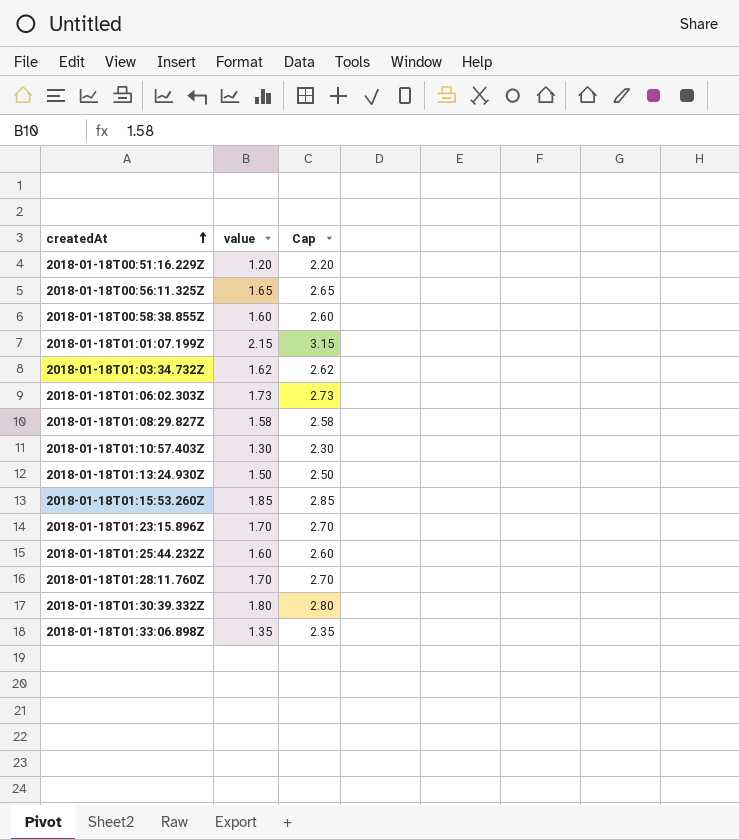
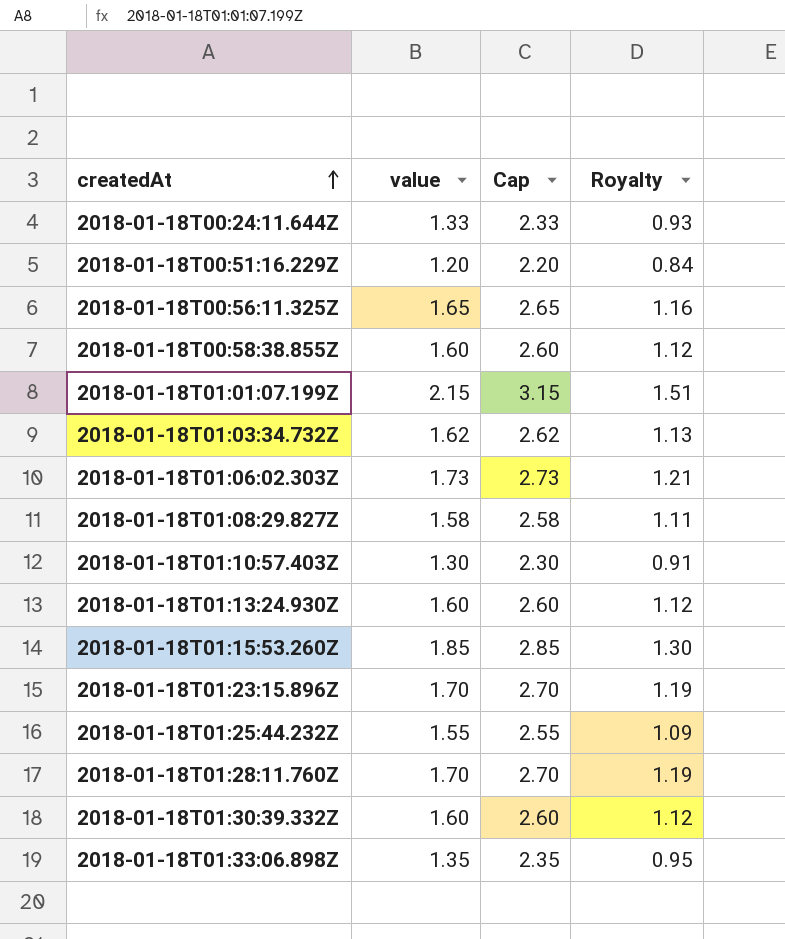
column Royalty | formula: none -> [value] * 0.7
row 2018-01-18T00:24:11.644Z: none -> 1.33 | 2.33 | 0.93
2018-01-18T01:13:24.930Z | value: 1.50 -> 1.60
2018-01-18T01:13:24.930Z | Cap: 2.50 -> 2.60
2018-01-18T01:25:44.232Z | value: 1.60 -> 1.55
2018-01-18T01:25:44.232Z | Cap: 2.60 -> 2.55
2018-01-18T01:30:39.332Z | value: 1.80 -> 1.60
2018-01-18T01:30:39.332Z | Cap: 2.80 -> 2.60

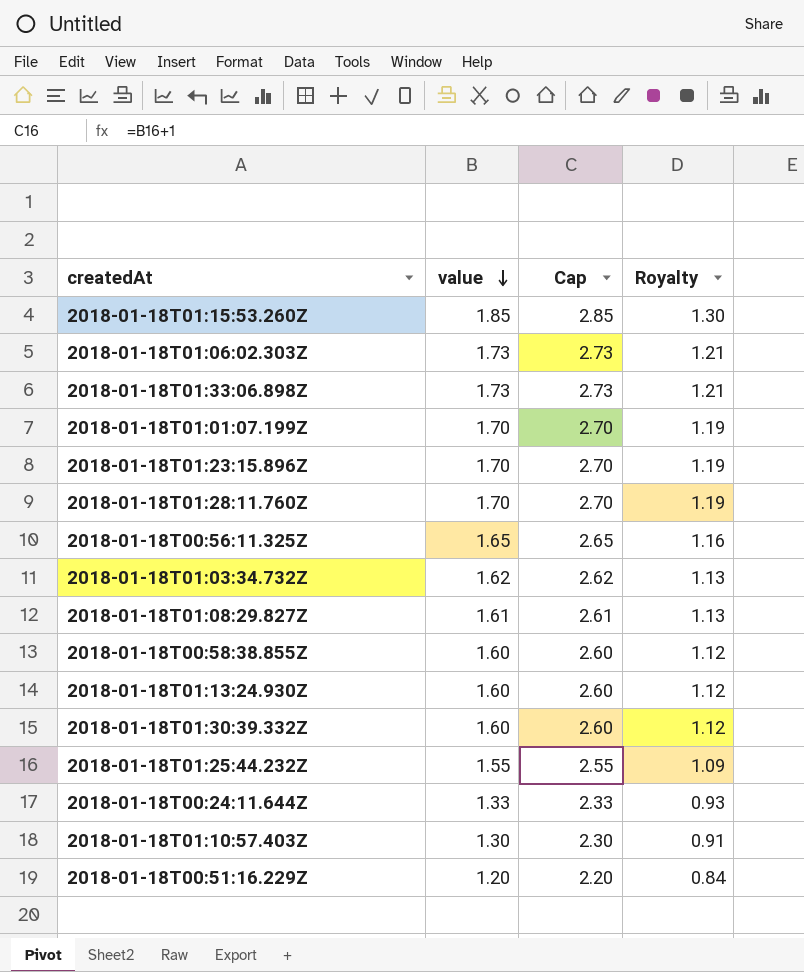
row order: createdAt ascending -> value descending
2018-01-18T01:33:06.898Z | value: 1.35 -> 1.73
2018-01-18T01:33:06.898Z | Cap: 2.35 -> 2.73
2018-01-18T01:33:06.898Z | Royalty: 0.95 -> 1.21
2018-01-18T01:01:07.199Z | value: 2.15 -> 1.70
2018-01-18T01:01:07.199Z | Cap: 3.15 -> 2.70
2018-01-18T01:01:07.199Z | Royalty: 1.51 -> 1.19
2018-01-18T01:08:29.827Z | value: 1.58 -> 1.61
2018-01-18T01:08:29.827Z | Cap: 2.58 -> 2.61
2018-01-18T01:08:29.827Z | Royalty: 1.11 -> 1.13

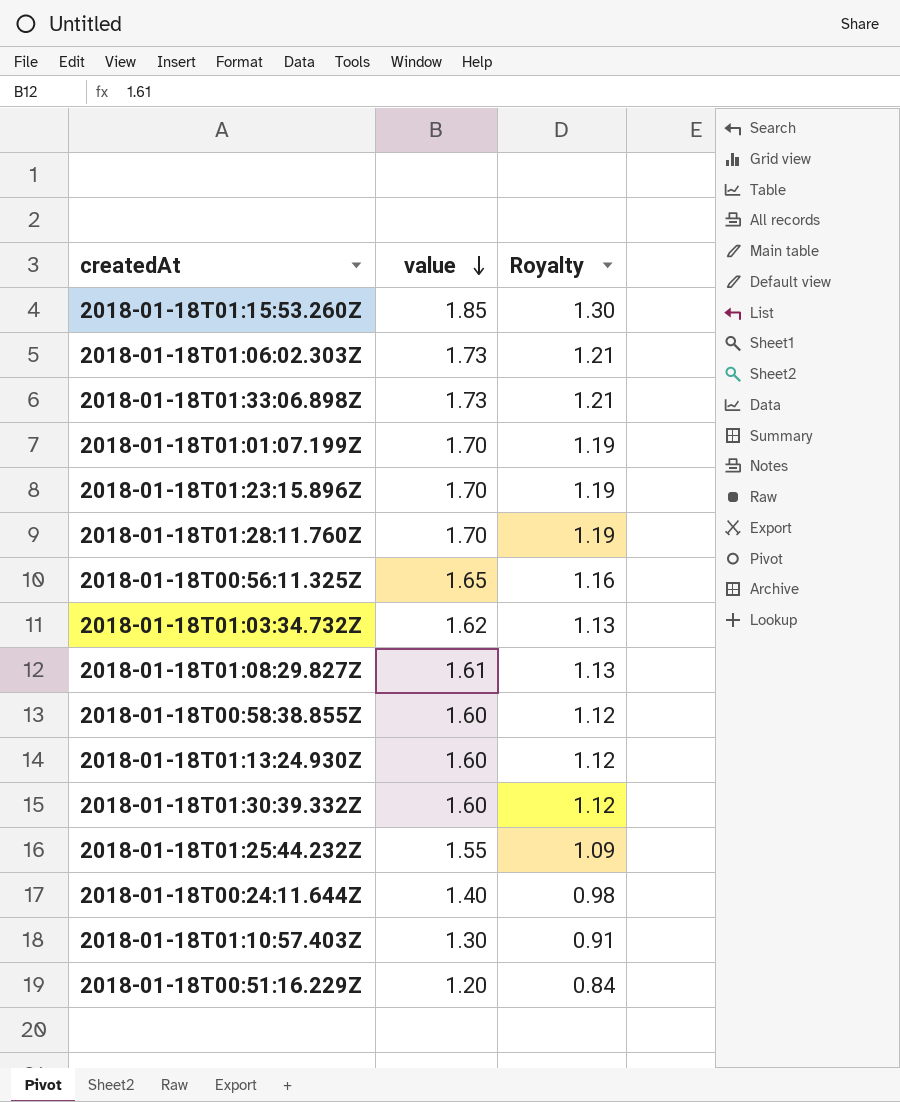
column Cap | formula: [value] + 1 -> none
2018-01-18T00:24:11.644Z | value: 1.33 -> 1.40
2018-01-18T00:24:11.644Z | Royalty: 0.93 -> 0.98

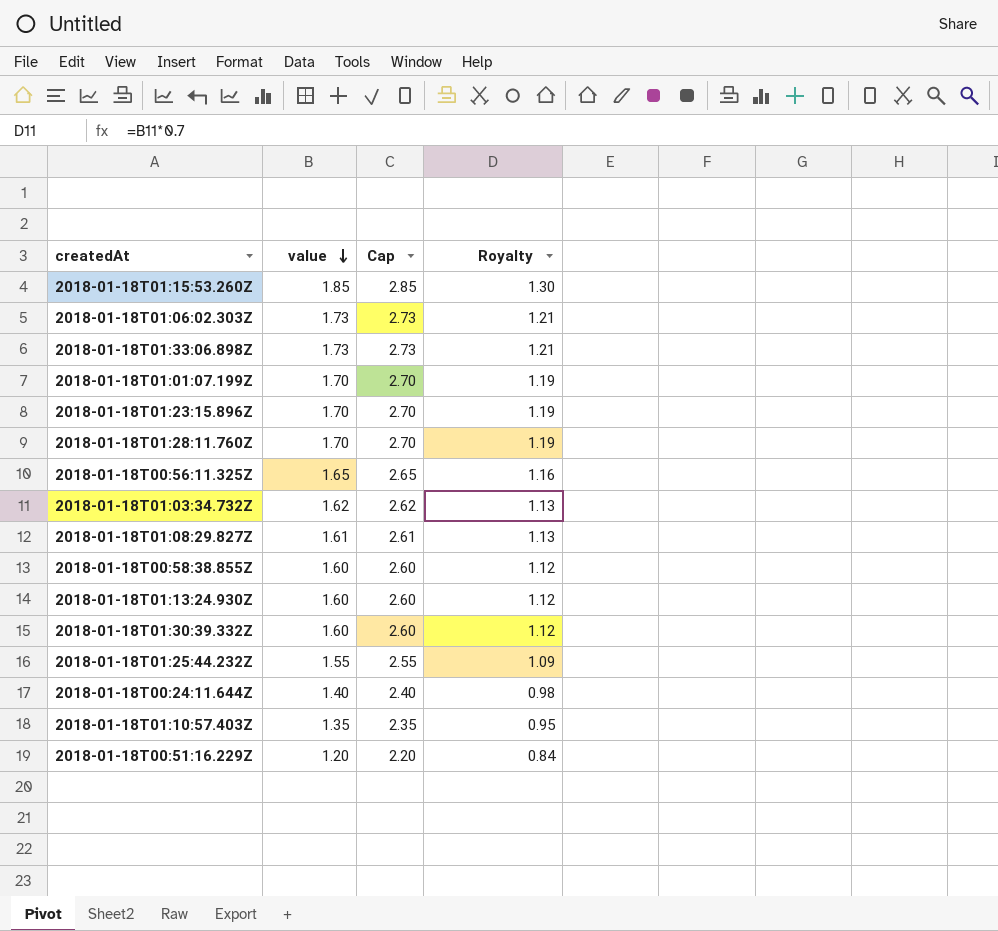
column Cap | formula: none -> [value] + 1
2018-01-18T01:10:57.403Z | value: 1.30 -> 1.35
2018-01-18T01:10:57.403Z | Royalty: 0.91 -> 0.95

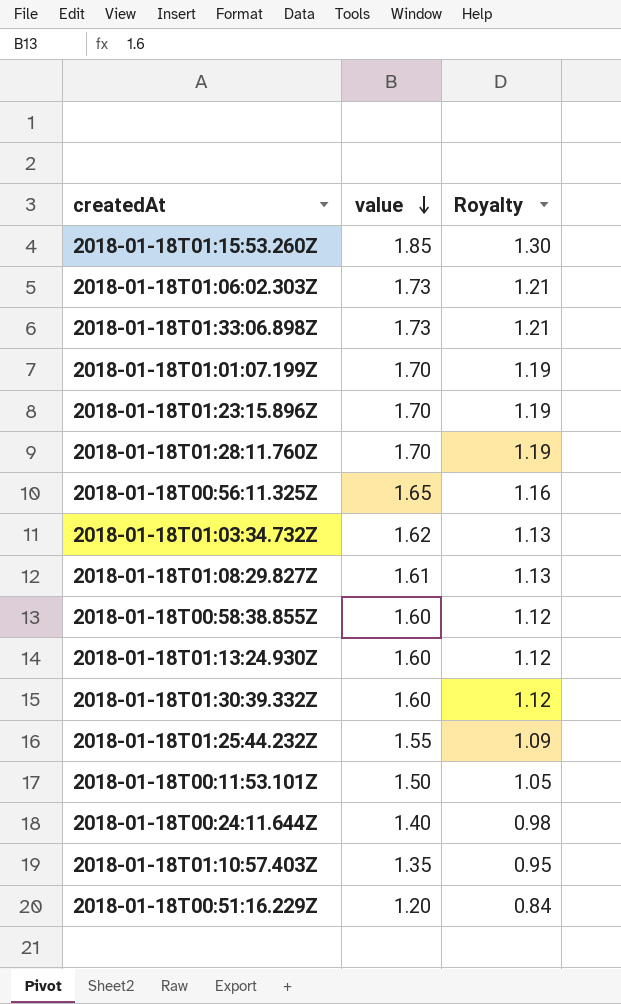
column Cap | formula: [value] + 1 -> none
row 2018-01-18T00:11:53.101Z: none -> 1.50 | 1.05

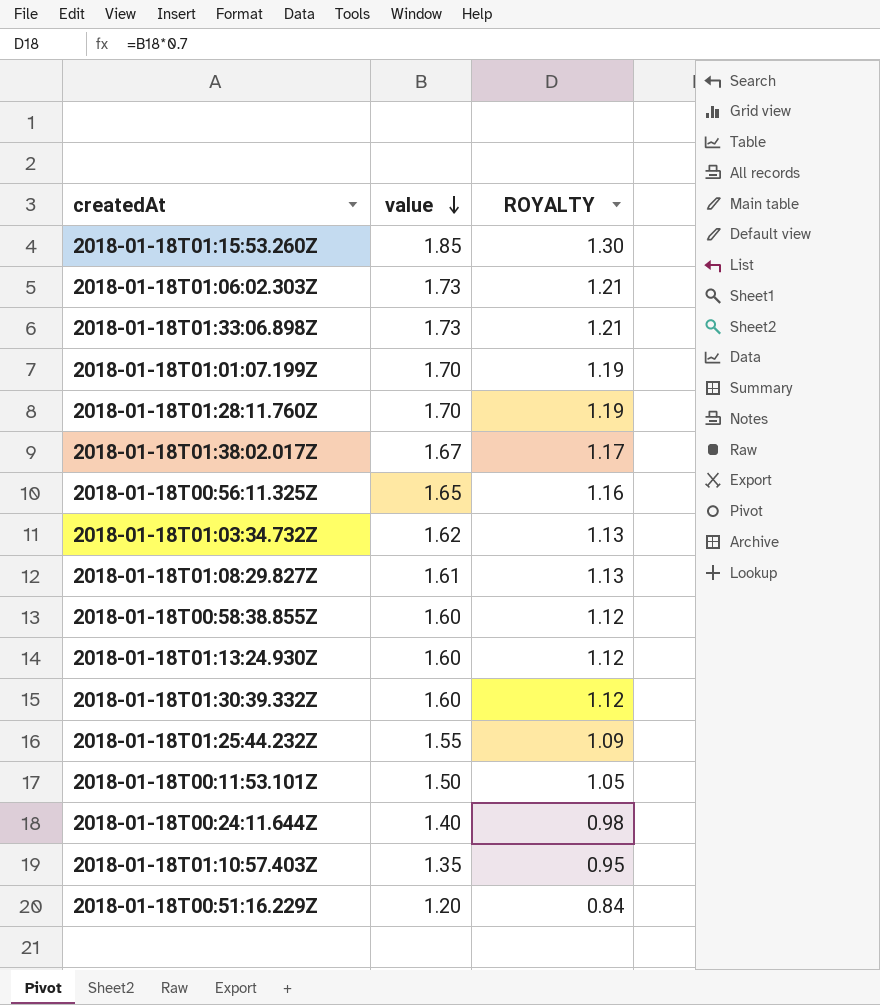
column name: Royalty -> ROYALTY
row 2018-01-18T01:23:15.896Z: 1.70 | 1.19 -> none
row 2018-01-18T01:38:02.017Z: none -> 1.67 | 1.17

